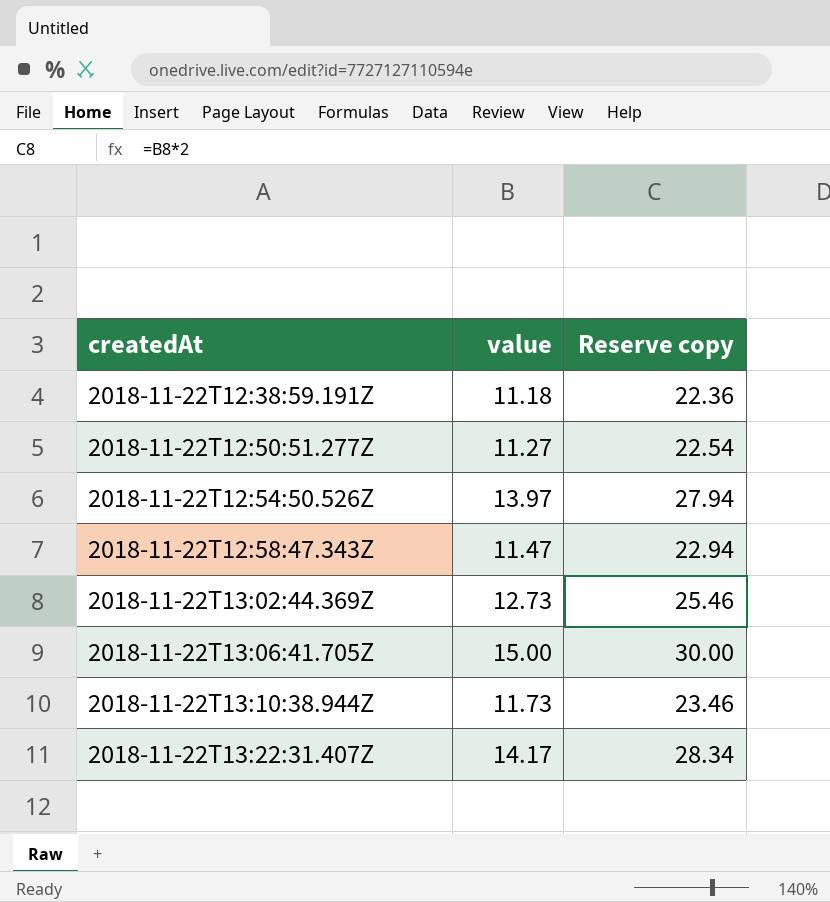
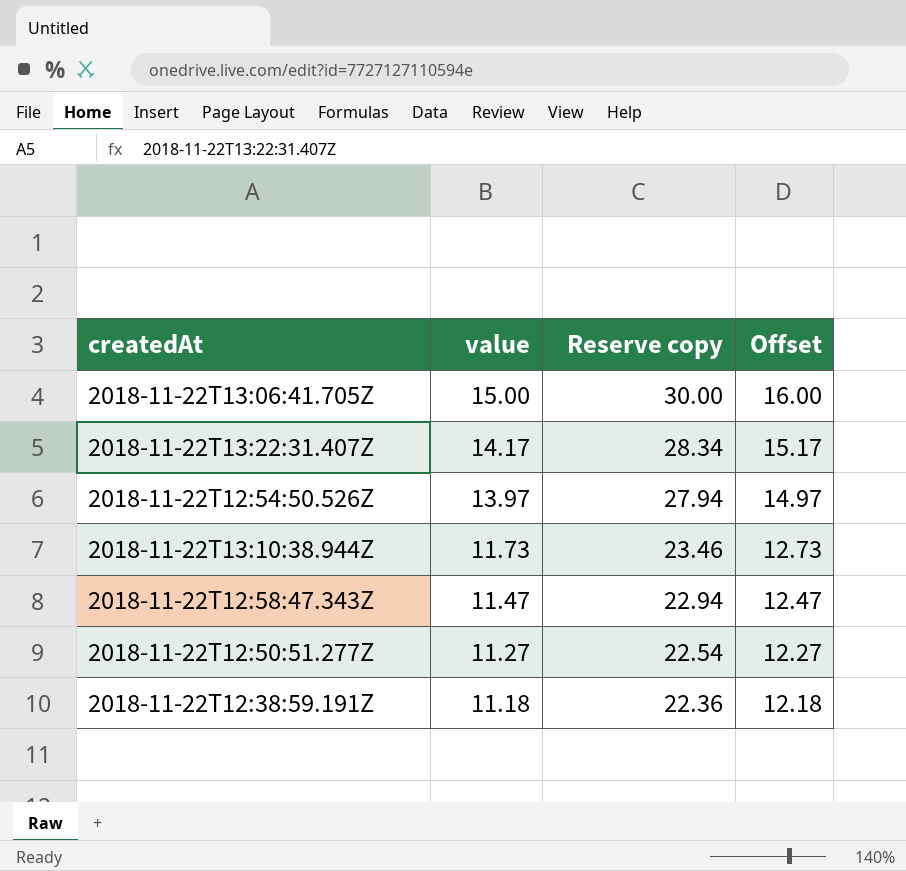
row order: createdAt ascending -> value descending
column Offset | formula: none -> [value] + 1
row 2018-11-22T13:02:44.369Z: 12.73 | 25.46 -> none

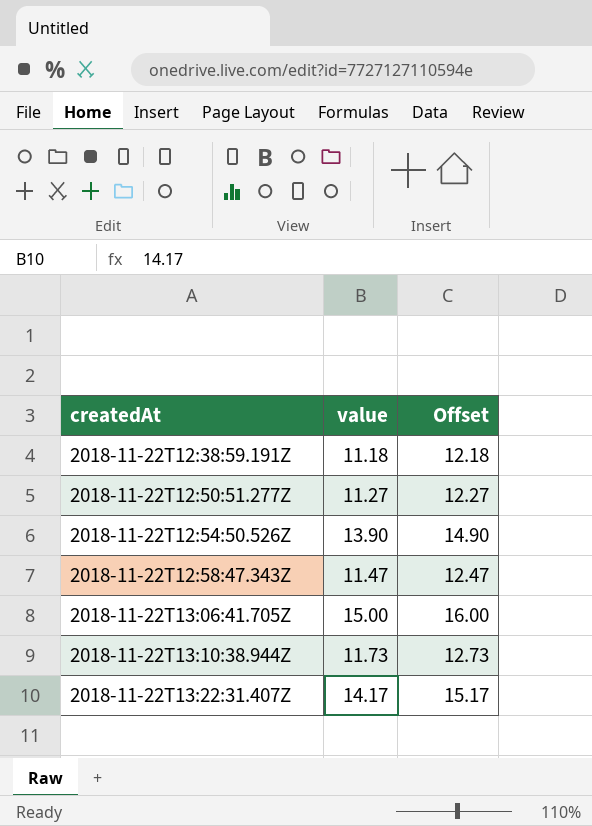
row order: value descending -> createdAt ascending
column Reserve copy | formula: [value] * 2 -> none
2018-11-22T12:54:50.526Z | value: 13.97 -> 13.90
2018-11-22T12:54:50.526Z | Offset: 14.97 -> 14.90

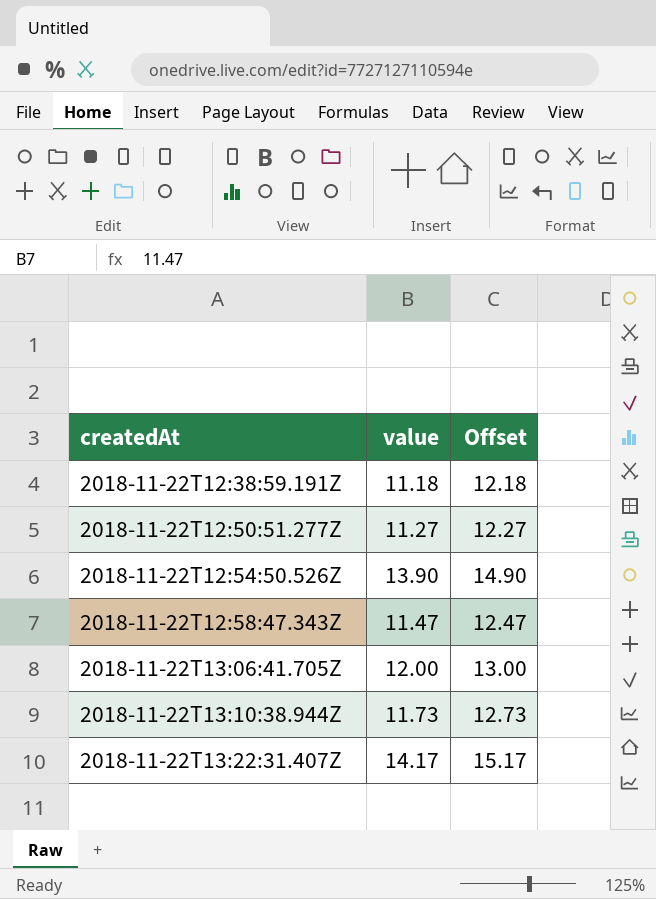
2018-11-22T13:06:41.705Z | value: 15.00 -> 12.00
2018-11-22T13:06:41.705Z | Offset: 16.00 -> 13.00

